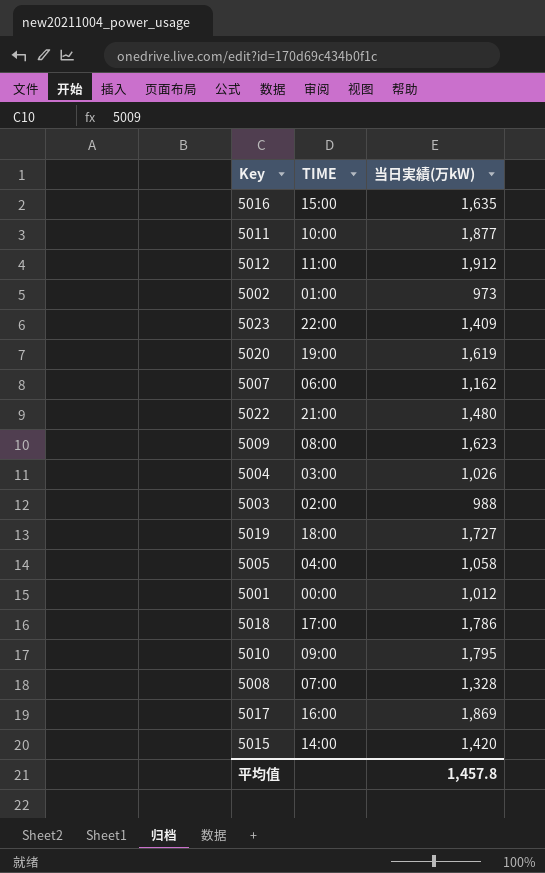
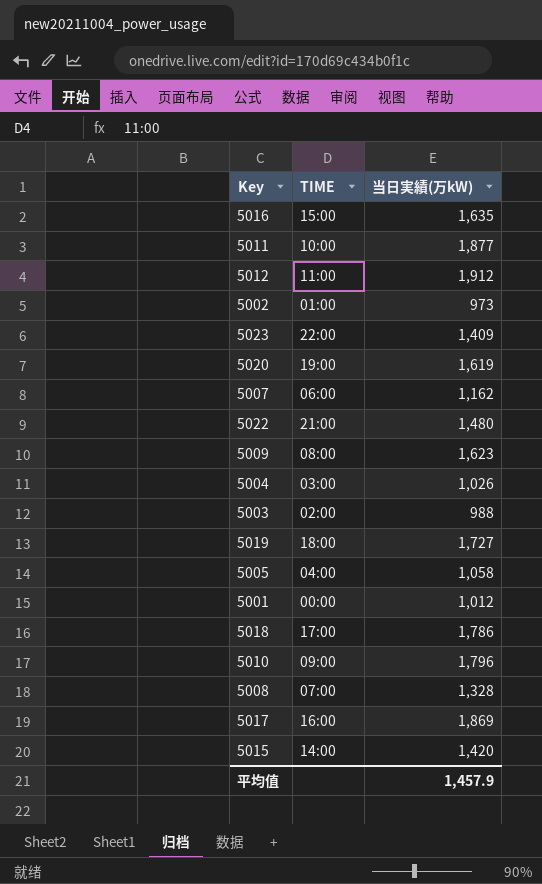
5010 | 当日実績(万kW): 1,795 -> 1,796
平均值 | 当日実績(万kW): 1,457.8 -> 1,457.9

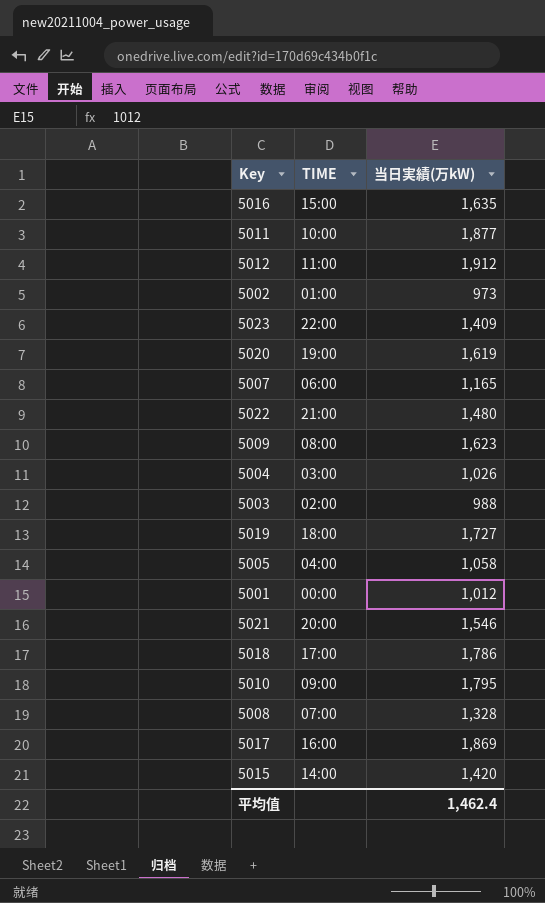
5007 | 当日実績(万kW): 1,162 -> 1,165
row 5021: none -> 20:00 | 1,546
5010 | 当日実績(万kW): 1,796 -> 1,795
平均值 | 当日実績(万kW): 1,457.9 -> 1,462.4

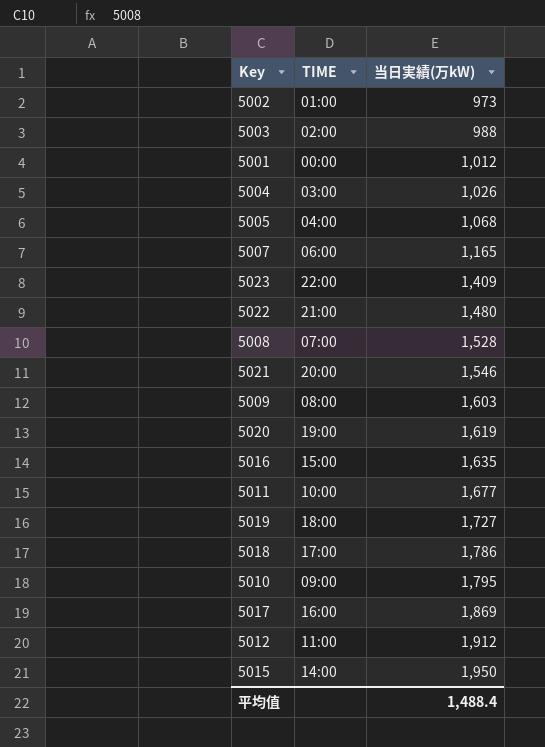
row order: none -> 当日実績(万kW) ascending
5005 | 当日実績(万kW): 1,058 -> 1,068
5008 | 当日実績(万kW): 1,328 -> 1,528
5009 | 当日実績(万kW): 1,623 -> 1,603
5011 | 当日実績(万kW): 1,877 -> 1,677
5015 | 当日実績(万kW): 1,420 -> 1,950
平均值 | 当日実績(万kW): 1,462.4 -> 1,488.4

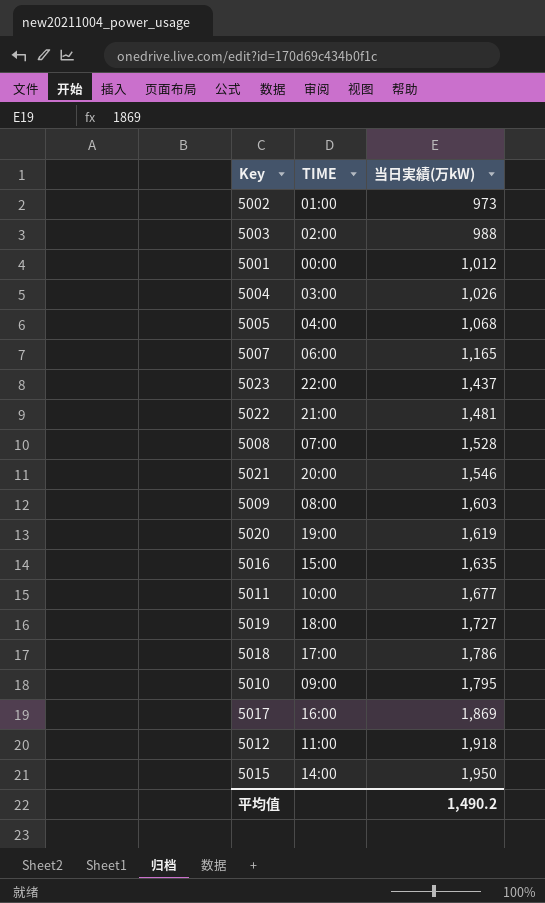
5023 | 当日実績(万kW): 1,409 -> 1,437
5022 | 当日実績(万kW): 1,480 -> 1,481
5012 | 当日実績(万kW): 1,912 -> 1,918
平均值 | 当日実績(万kW): 1,488.4 -> 1,490.2

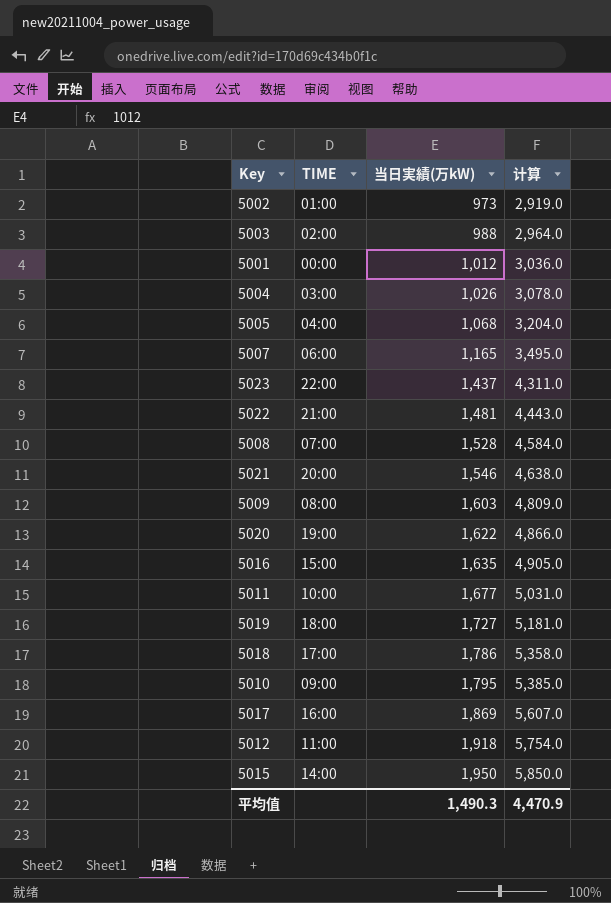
column 计算 | formula: none -> [当日実績(万kW)] * 3
5020 | 当日実績(万kW): 1,619 -> 1,622
平均值 | 当日実績(万kW): 1,490.2 -> 1,490.3

